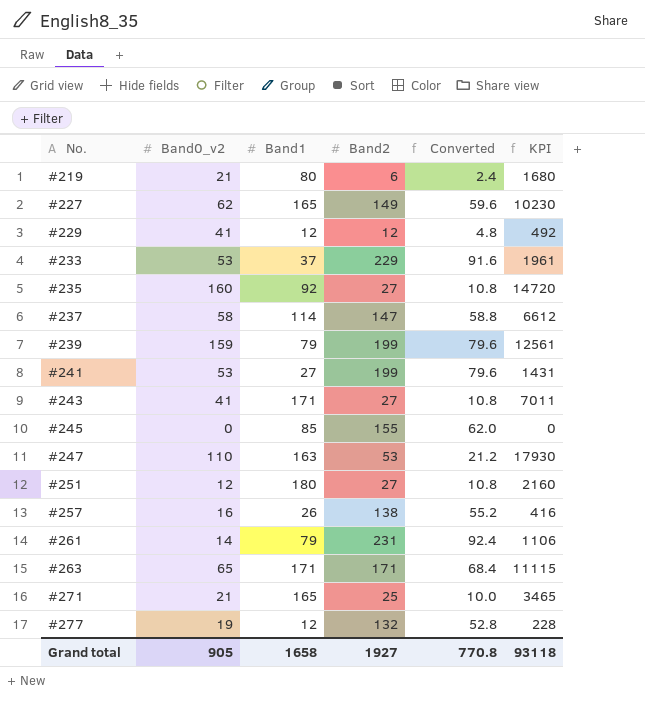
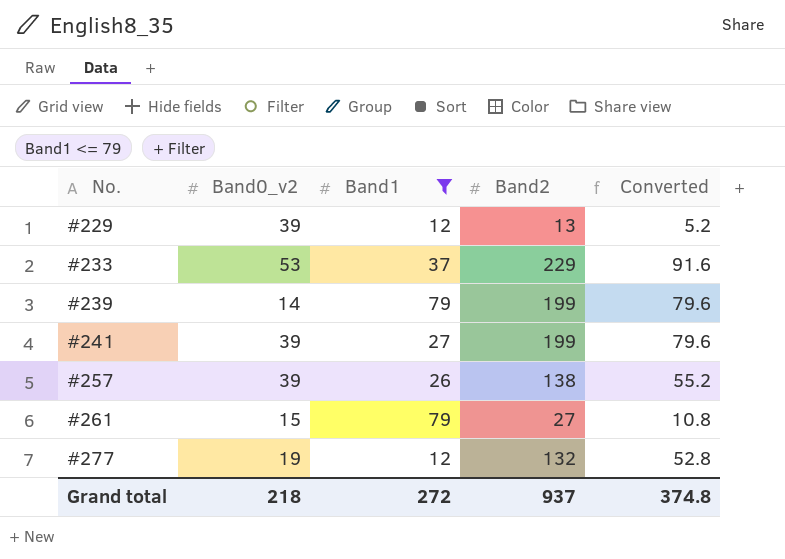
filter: none -> Band1 <= 79
column KPI | formula: [Band0_v2] * [Band1] -> none
#229 | Band0_v2: 41 -> 39
#229 | Band2: 12 -> 13
#229 | Converted: 4.8 -> 5.2
#239 | Band0_v2: 159 -> 14
#241 | Band0_v2: 53 -> 39
#257 | Band0_v2: 16 -> 39
#261 | Band0_v2: 14 -> 15
#261 | Band2: 231 -> 27
#261 | Converted: 92.4 -> 10.8
Grand total | Band0_v2: 905 -> 218
Grand total | Band1: 1658 -> 272
Grand total | Band2: 1927 -> 937
Grand total | Converted: 770.8 -> 374.8

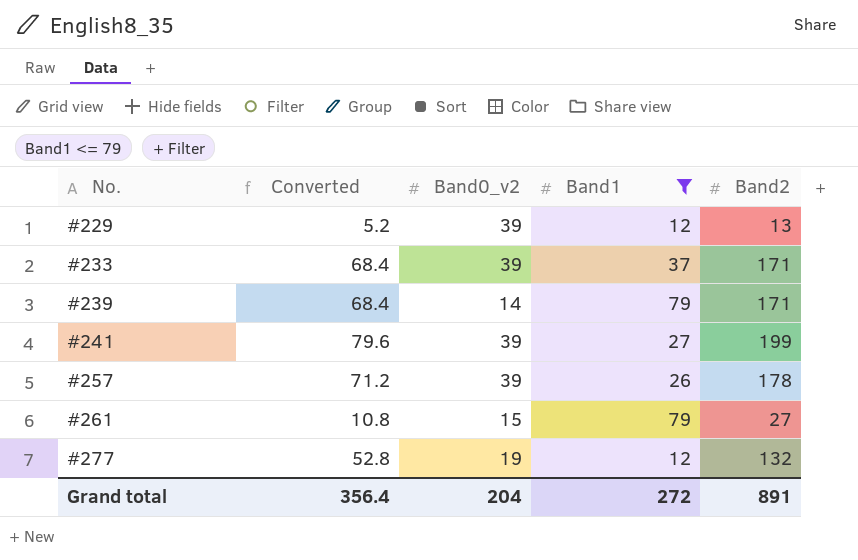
column Converted | position: 5 -> 2
#233 | Converted: 91.6 -> 68.4
#233 | Band0_v2: 53 -> 39
#233 | Band2: 229 -> 171
#239 | Converted: 79.6 -> 68.4
#239 | Band2: 199 -> 171
#257 | Converted: 55.2 -> 71.2
#257 | Band2: 138 -> 178
Grand total | Converted: 374.8 -> 356.4
Grand total | Band0_v2: 218 -> 204
Grand total | Band2: 937 -> 891

